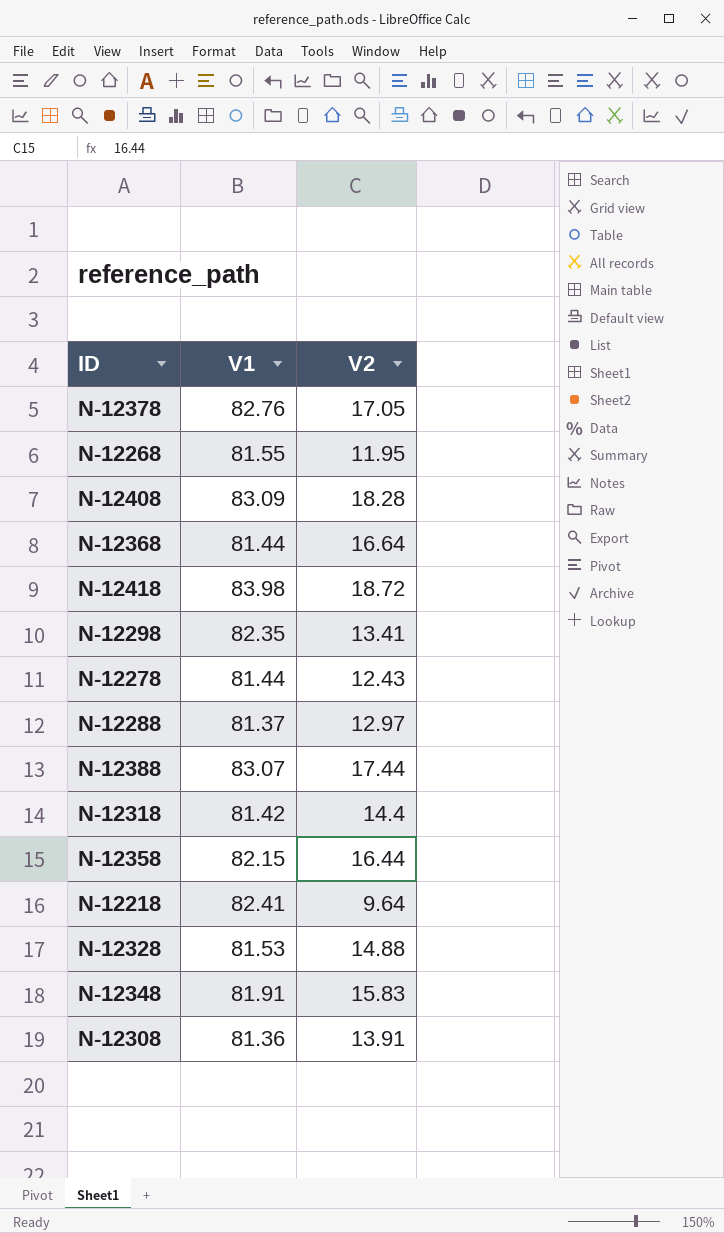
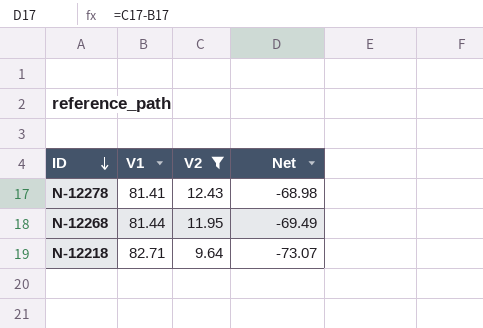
filter: none -> V2 <= 12.43
row order: none -> ID descending
column Net | formula: none -> [V2] - [V1]
N-12278 | V1: 81.44 -> 81.41
N-12268 | V1: 81.55 -> 81.44
N-12218 | V1: 82.41 -> 82.71

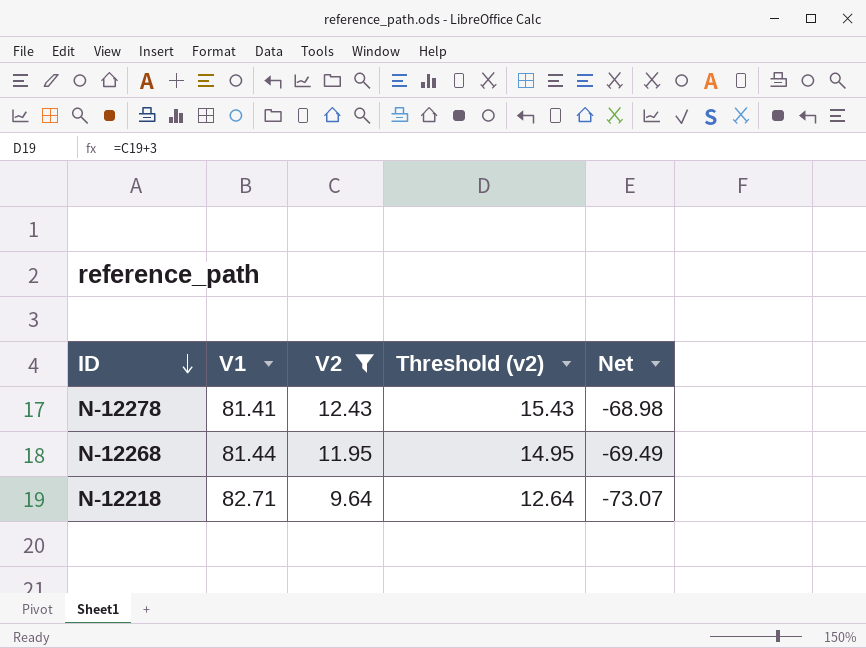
column Threshold (v2) | formula: none -> [V2] + 3

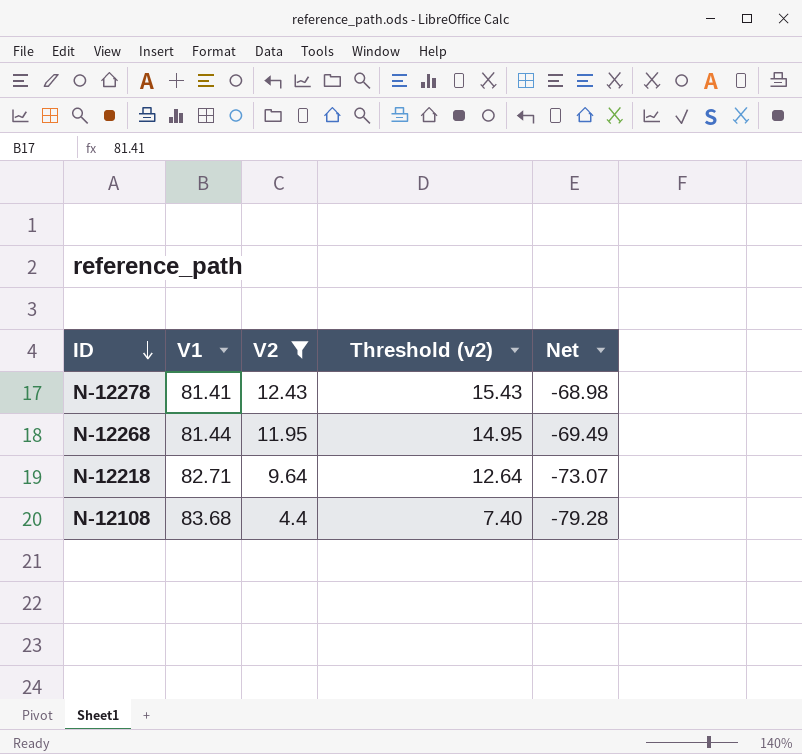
row N-12108: none -> 83.68 | 4.4 | 7.40 | -79.28

